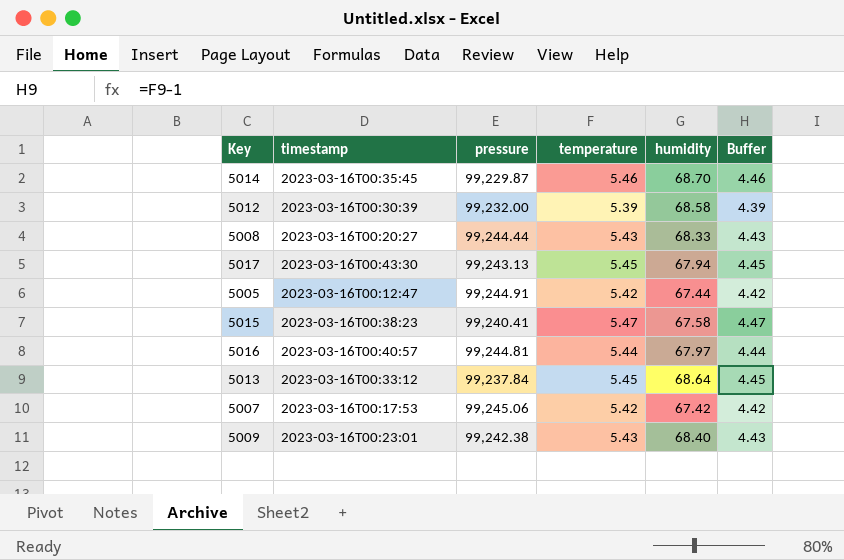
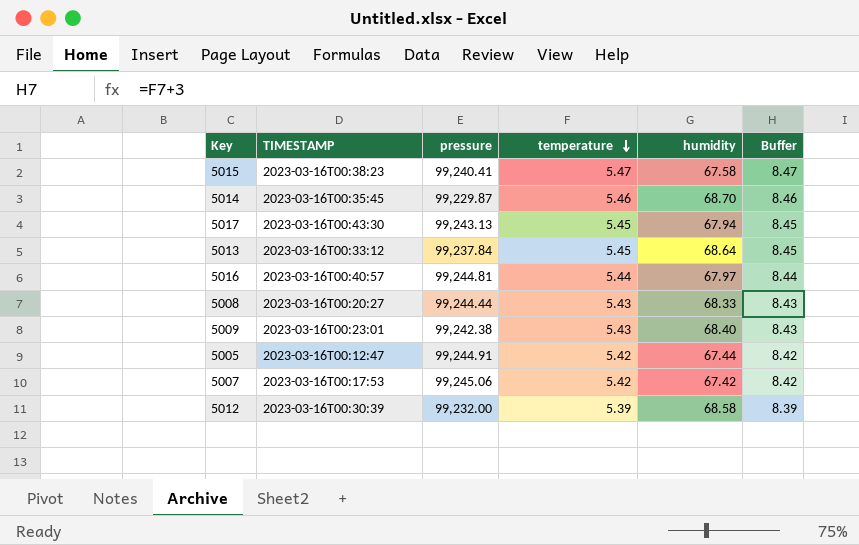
row order: none -> temperature descending
column name: timestamp -> TIMESTAMP
column Buffer | formula: [temperature] - 1 -> [temperature] + 3

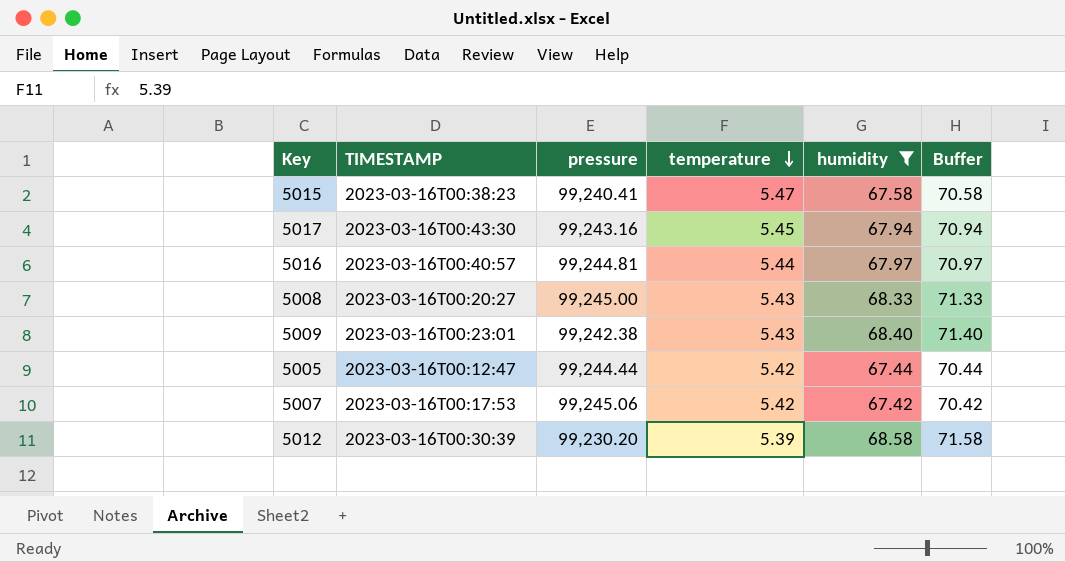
filter: none -> humidity <= 68.58
column Buffer | formula: [temperature] + 3 -> [humidity] + 3
5017 | pressure: 99,243.13 -> 99,243.16
5008 | pressure: 99,244.44 -> 99,245.00
5005 | pressure: 99,244.91 -> 99,244.44
5012 | pressure: 99,232.00 -> 99,230.20

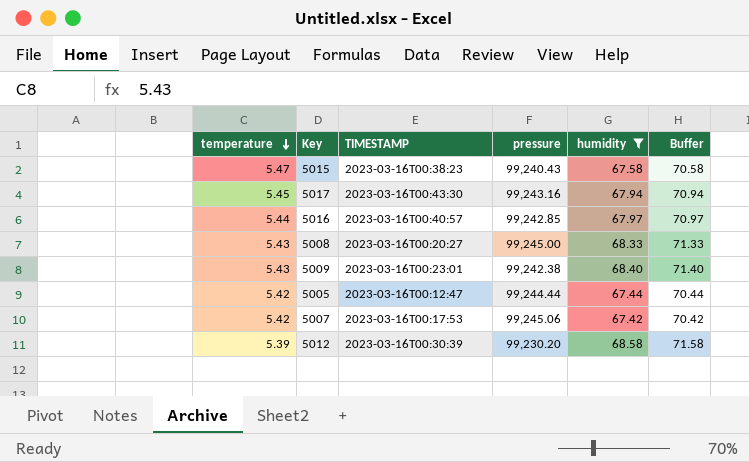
column temperature | position: 4 -> 1
5015 | pressure: 99,240.41 -> 99,240.43
5016 | pressure: 99,244.81 -> 99,242.85

